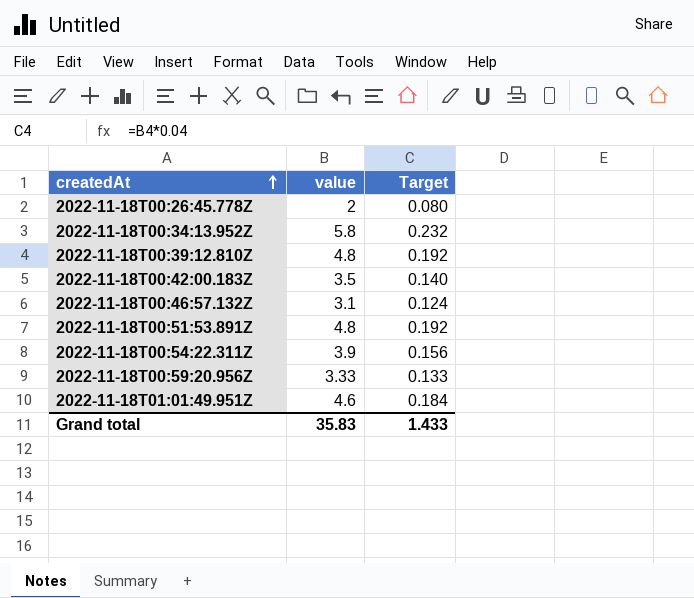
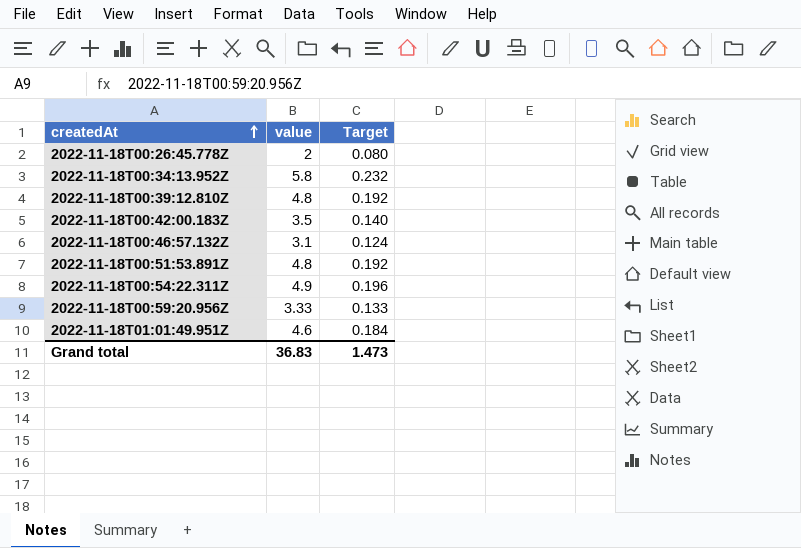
2022-11-18T00:54:22.311Z | value: 3.9 -> 4.9
2022-11-18T00:54:22.311Z | Target: 0.156 -> 0.196
Grand total | value: 35.83 -> 36.83
Grand total | Target: 1.433 -> 1.473

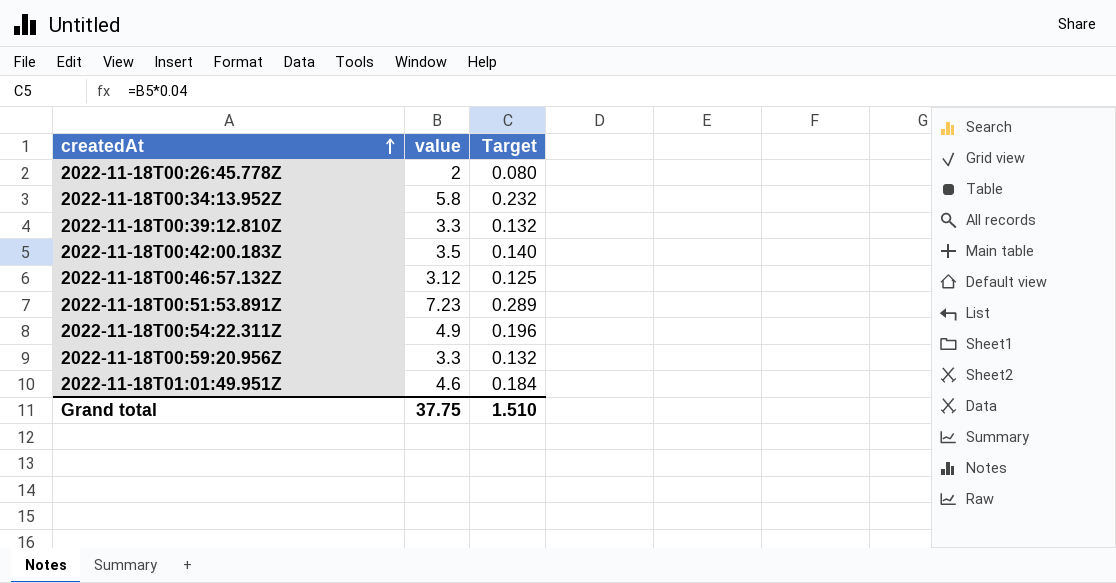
2022-11-18T00:39:12.810Z | value: 4.8 -> 3.3
2022-11-18T00:39:12.810Z | Target: 0.192 -> 0.132
2022-11-18T00:46:57.132Z | value: 3.1 -> 3.12
2022-11-18T00:46:57.132Z | Target: 0.124 -> 0.125
2022-11-18T00:51:53.891Z | value: 4.8 -> 7.23
2022-11-18T00:51:53.891Z | Target: 0.192 -> 0.289
2022-11-18T00:59:20.956Z | value: 3.33 -> 3.3
2022-11-18T00:59:20.956Z | Target: 0.133 -> 0.132
Grand total | value: 36.83 -> 37.75
Grand total | Target: 1.473 -> 1.510

